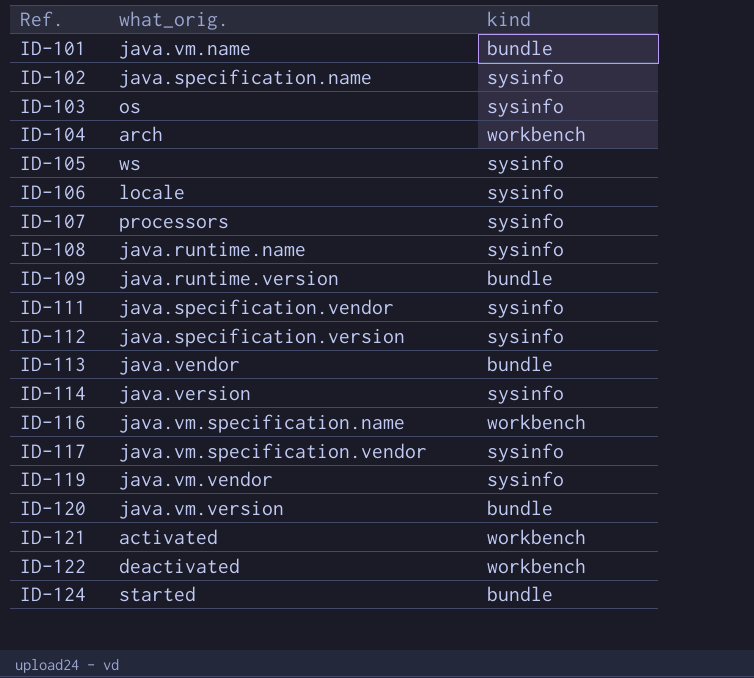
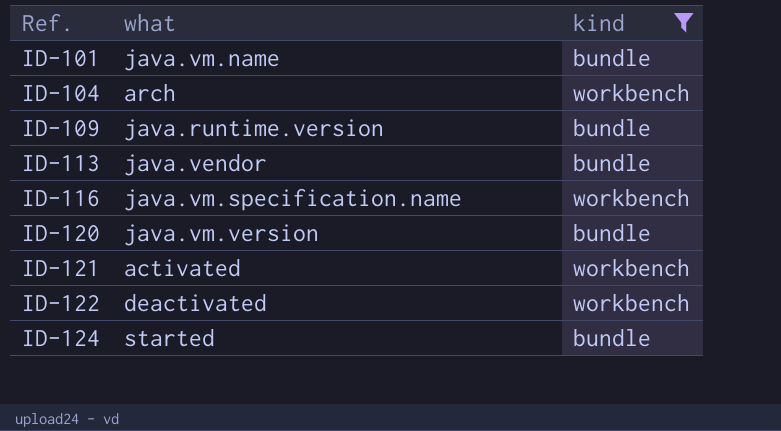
filter: none -> kind != sysinfo
column name: what_orig. -> what

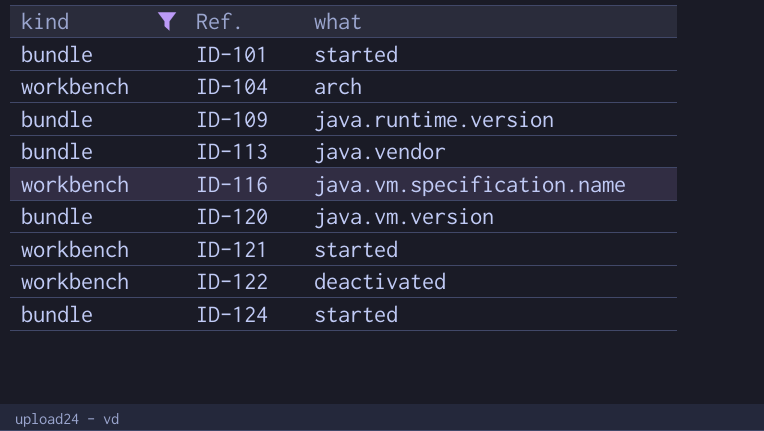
column kind | position: 3 -> 1
ID-101 | what: java.vm.name -> started
ID-121 | what: activated -> started

